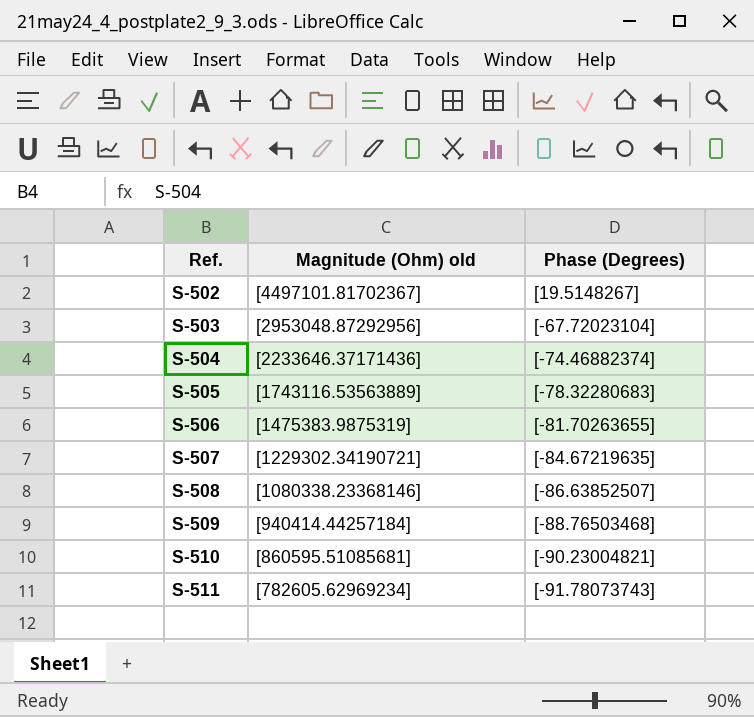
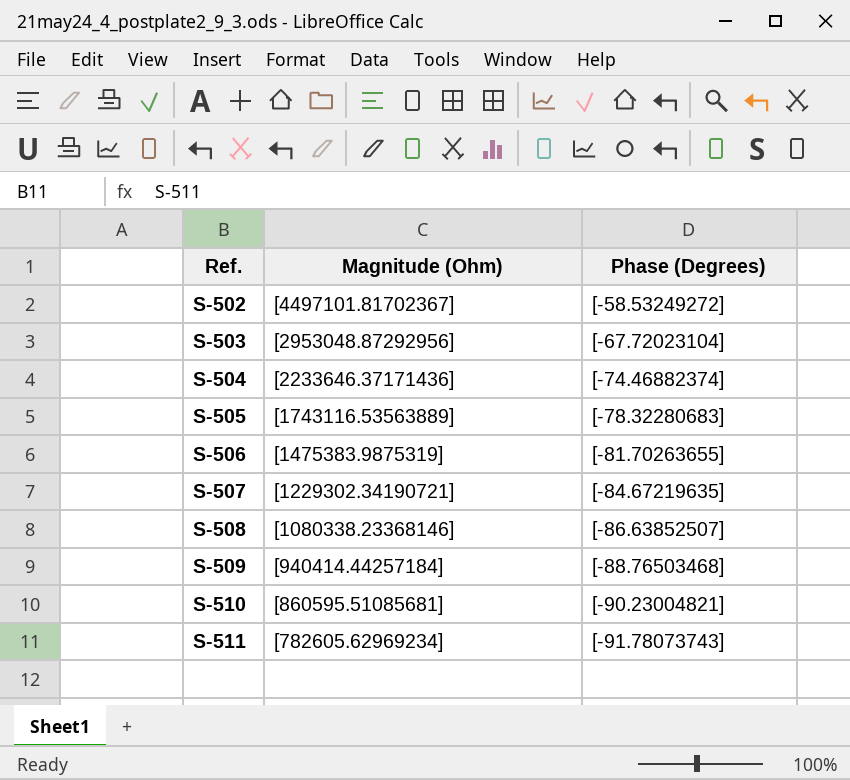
column name: Magnitude (Ohm) old -> Magnitude (Ohm)
S-502 | Phase (Degrees): [19.5148267] -> [-58.53249272]

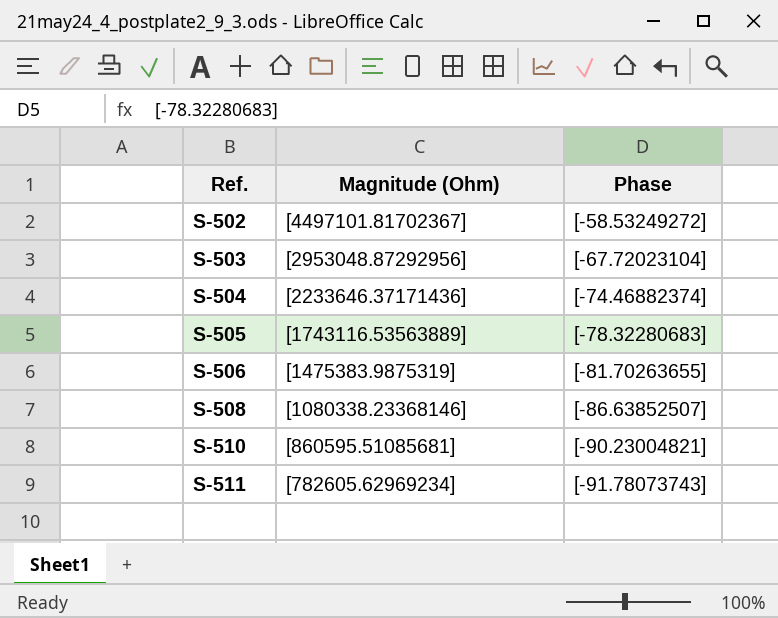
column name: Phase (Degrees) -> Phase
row S-507: [1229302.34190721] | [-84.67219635] -> none
row S-509: [940414.44257184] | [-88.76503468] -> none

